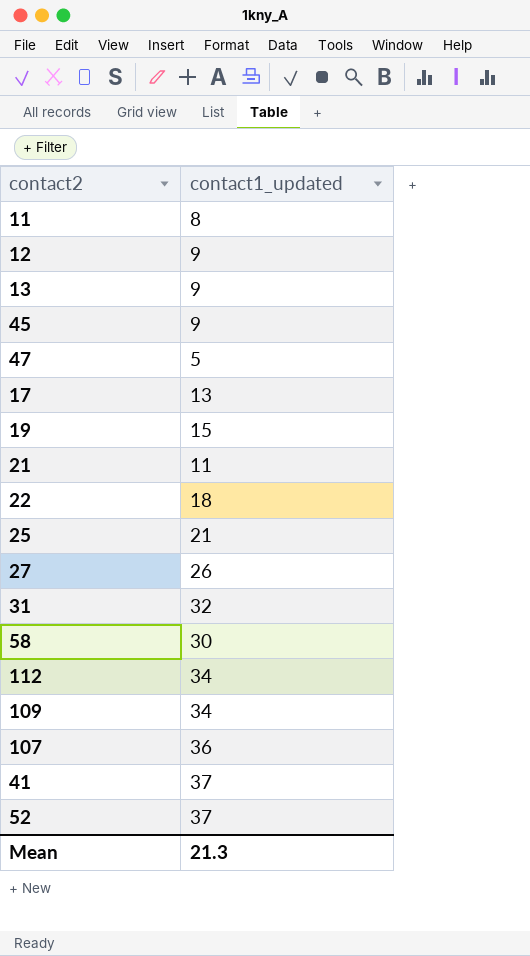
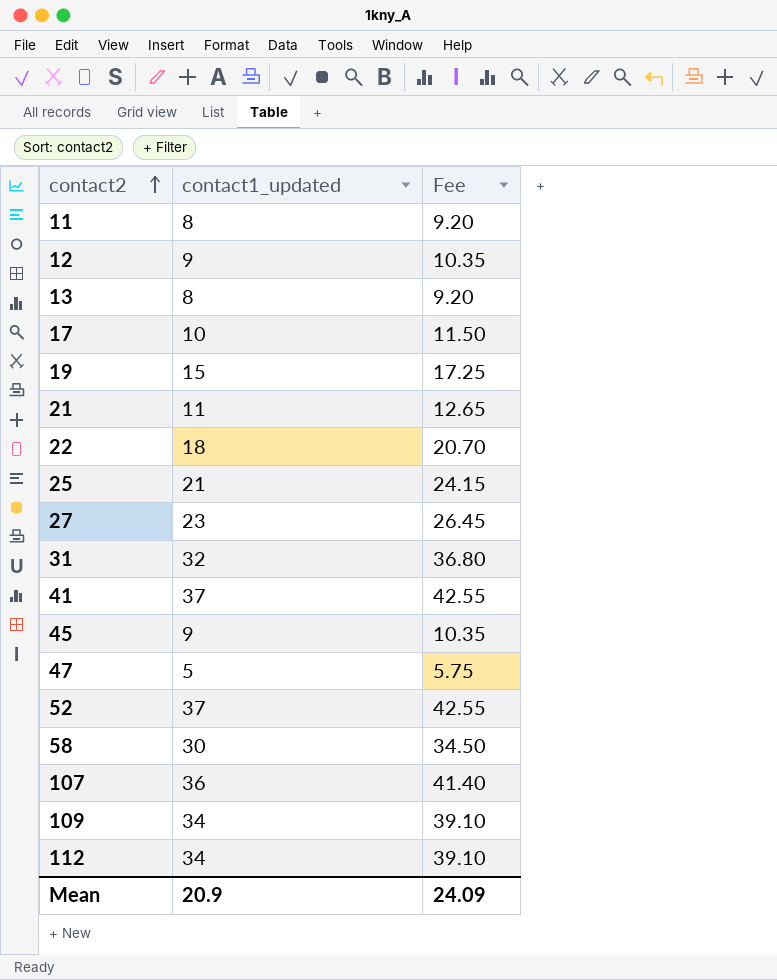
row order: none -> contact2 ascending
column Fee | formula: none -> [contact1_updated] * 1.15
13 | contact1_updated: 9 -> 8
17 | contact1_updated: 13 -> 10
27 | contact1_updated: 26 -> 23
Mean | contact1_updated: 21.3 -> 20.9

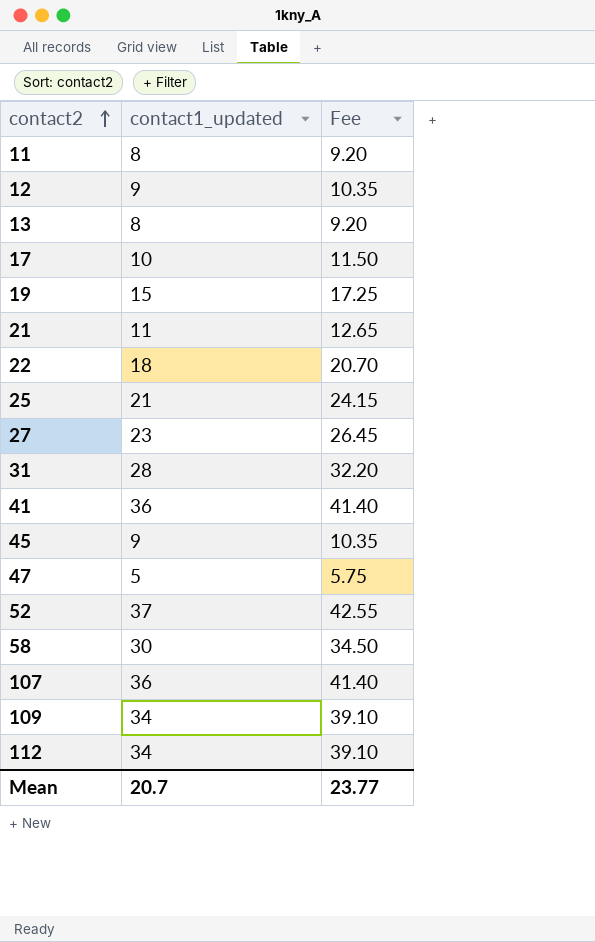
31 | contact1_updated: 32 -> 28
31 | Fee: 36.80 -> 32.20
41 | contact1_updated: 37 -> 36
41 | Fee: 42.55 -> 41.40
Mean | contact1_updated: 20.9 -> 20.7
Mean | Fee: 24.09 -> 23.77

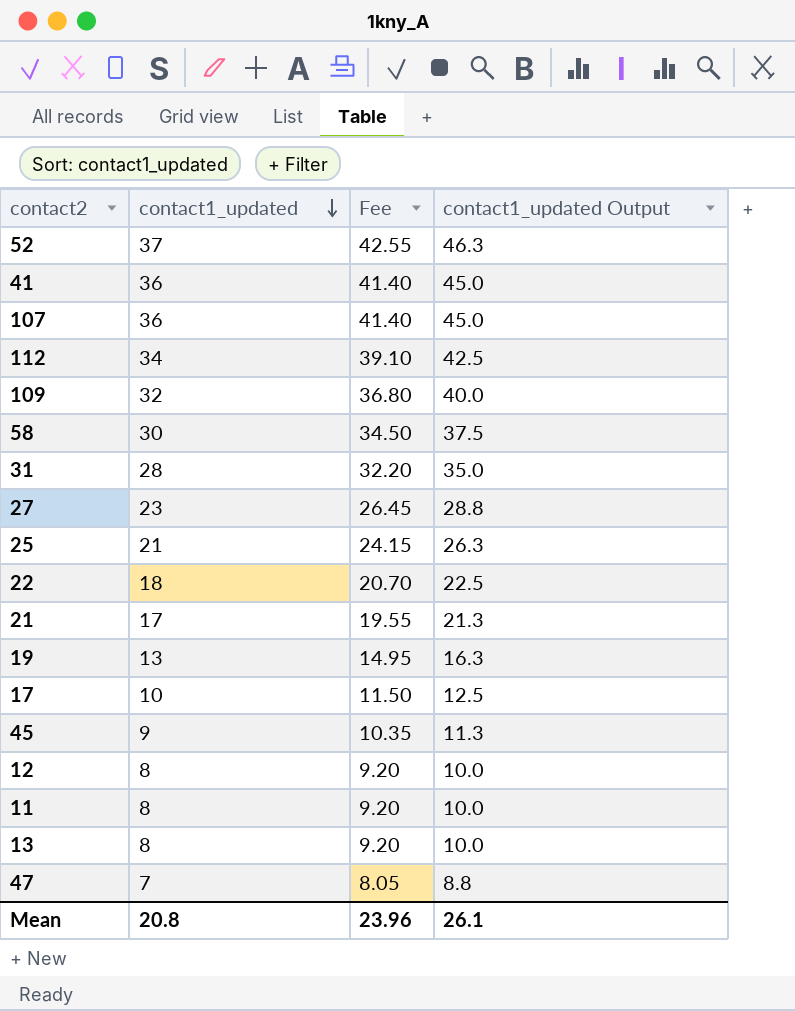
row order: contact2 ascending -> contact1_updated descending
column contact1_updated Output | formula: none -> [contact1_updated] * 1.25
109 | contact1_updated: 34 -> 32
109 | Fee: 39.10 -> 36.80
21 | contact1_updated: 11 -> 17
21 | Fee: 12.65 -> 19.55
19 | contact1_updated: 15 -> 13
19 | Fee: 17.25 -> 14.95
12 | contact1_updated: 9 -> 8
12 | Fee: 10.35 -> 9.20
47 | contact1_updated: 5 -> 7
47 | Fee: 5.75 -> 8.05
Mean | contact1_updated: 20.7 -> 20.8
Mean | Fee: 23.77 -> 23.96

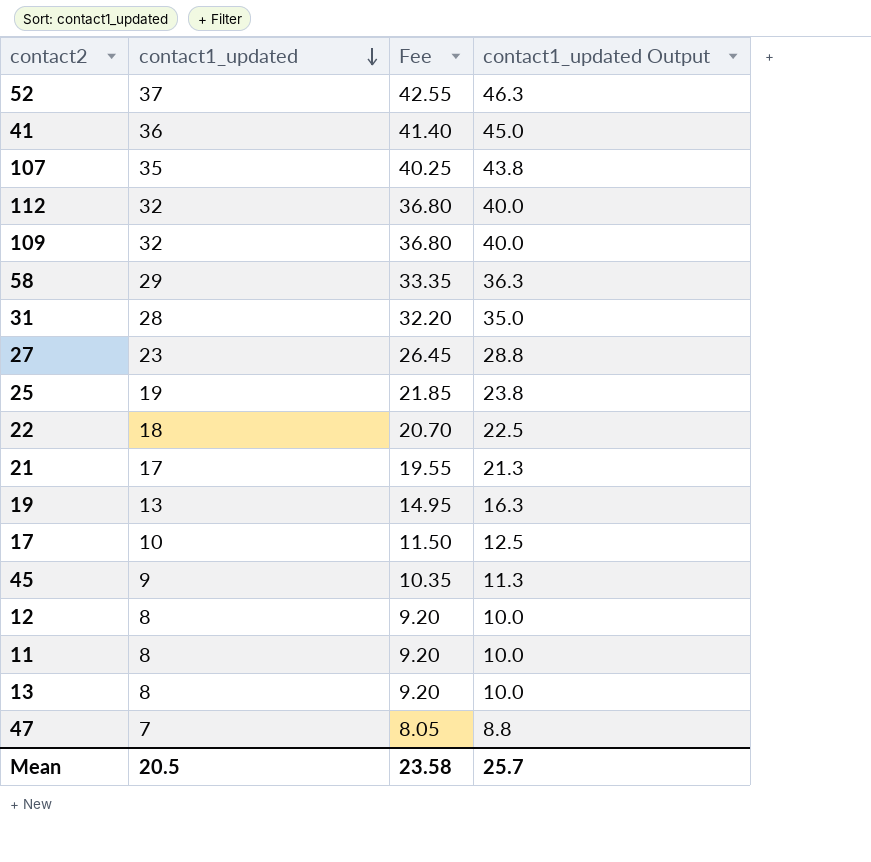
107 | contact1_updated: 36 -> 35
107 | Fee: 41.40 -> 40.25
107 | contact1_updated Output: 45.0 -> 43.8
112 | contact1_updated: 34 -> 32
112 | Fee: 39.10 -> 36.80
112 | contact1_updated Output: 42.5 -> 40.0
58 | contact1_updated: 30 -> 29
58 | Fee: 34.50 -> 33.35
58 | contact1_updated Output: 37.5 -> 36.3
25 | contact1_updated: 21 -> 19
25 | Fee: 24.15 -> 21.85
25 | contact1_updated Output: 26.3 -> 23.8
Mean | contact1_updated: 20.8 -> 20.5
Mean | Fee: 23.96 -> 23.58
Mean | contact1_updated Output: 26.1 -> 25.7

